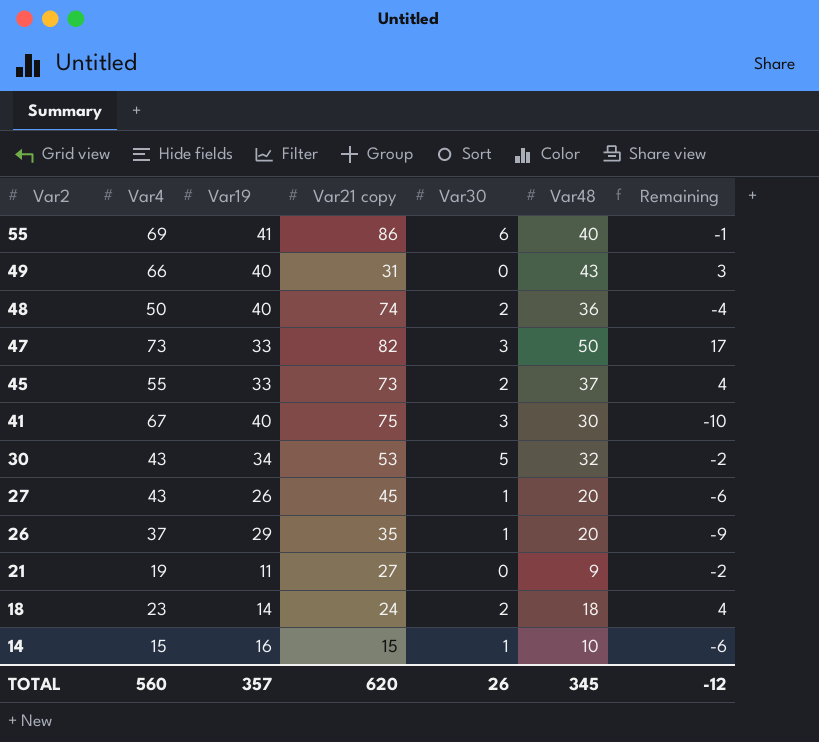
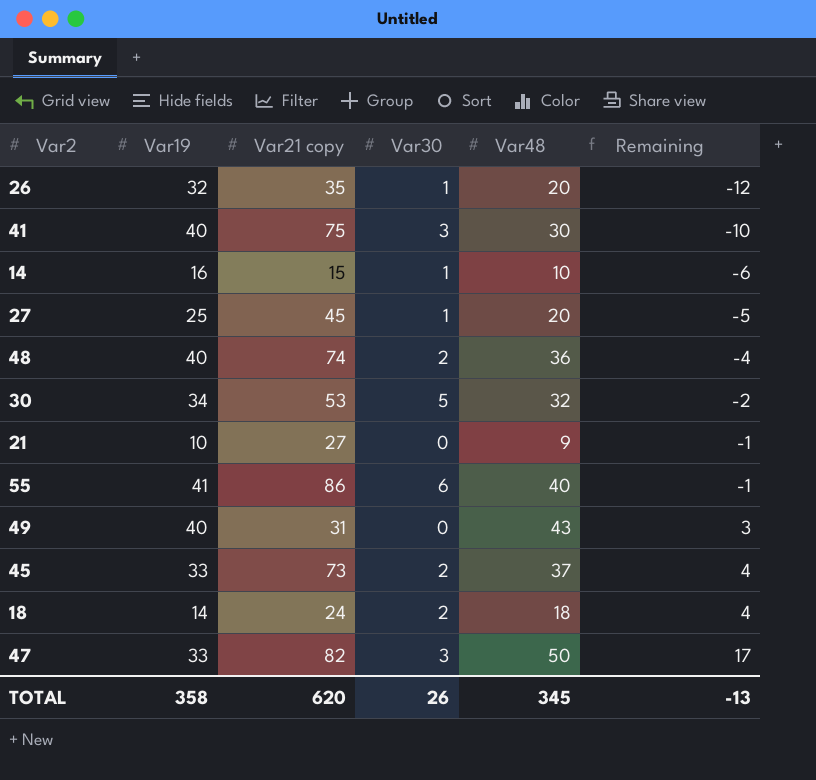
row order: Var2 descending -> Remaining ascending
column Var4 | position: 2 -> none
26 | Var19: 29 -> 32
26 | Remaining: -9 -> -12
27 | Var19: 26 -> 25
27 | Remaining: -6 -> -5
21 | Var19: 11 -> 10
21 | Remaining: -2 -> -1
TOTAL | Var19: 357 -> 358
TOTAL | Remaining: -12 -> -13

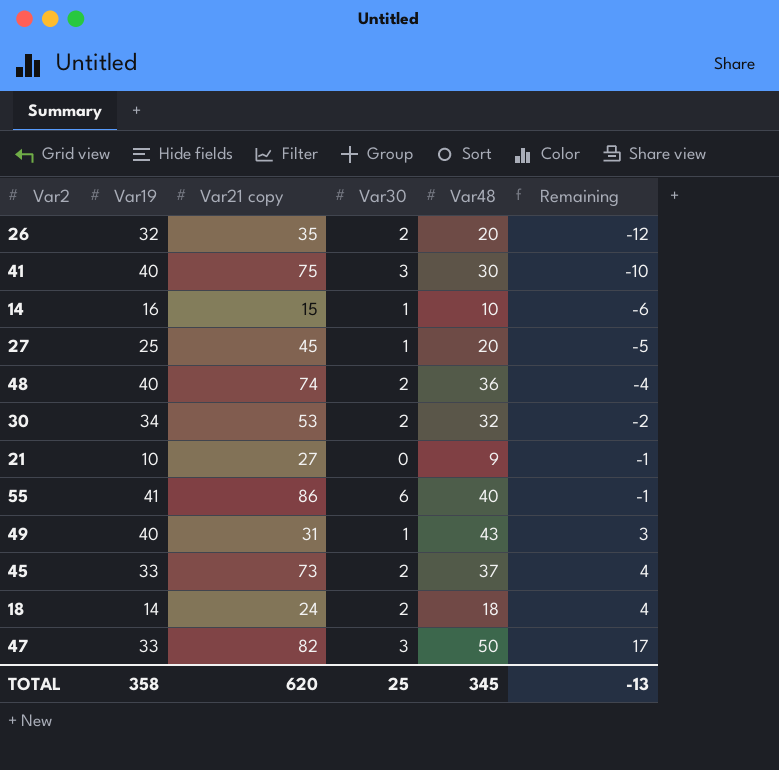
26 | Var30: 1 -> 2
30 | Var30: 5 -> 2
49 | Var30: 0 -> 1
TOTAL | Var30: 26 -> 25

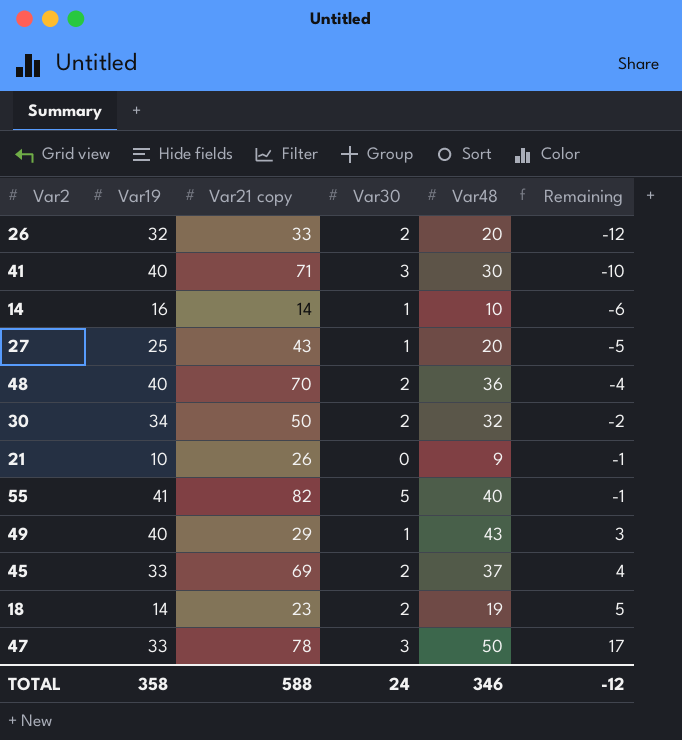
26 | Var21 copy: 35 -> 33
41 | Var21 copy: 75 -> 71
14 | Var21 copy: 15 -> 14
27 | Var21 copy: 45 -> 43
48 | Var21 copy: 74 -> 70
30 | Var21 copy: 53 -> 50
21 | Var21 copy: 27 -> 26
55 | Var21 copy: 86 -> 82
55 | Var30: 6 -> 5
49 | Var21 copy: 31 -> 29
45 | Var21 copy: 73 -> 69
18 | Var21 copy: 24 -> 23
18 | Var48: 18 -> 19
18 | Remaining: 4 -> 5
47 | Var21 copy: 82 -> 78
TOTAL | Var21 copy: 620 -> 588
TOTAL | Var30: 25 -> 24
TOTAL | Var48: 345 -> 346
TOTAL | Remaining: -13 -> -12

